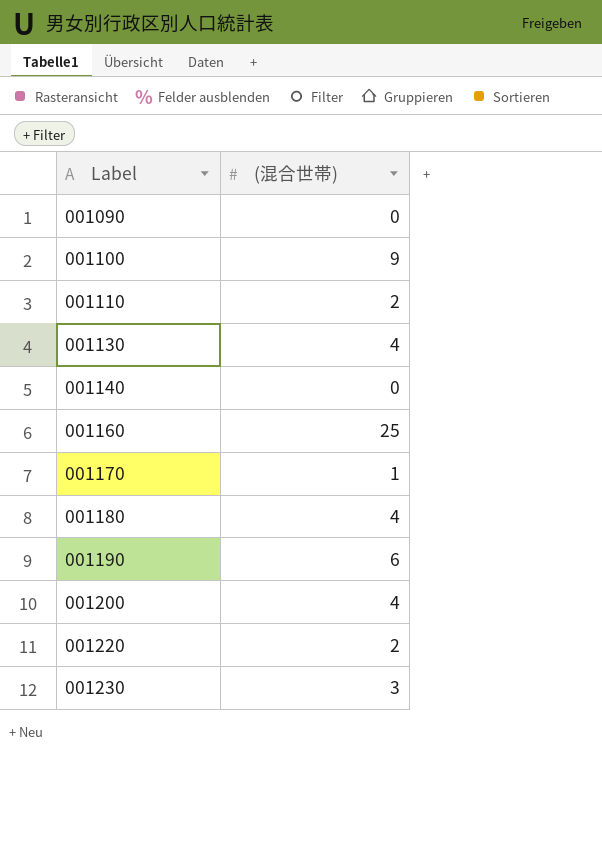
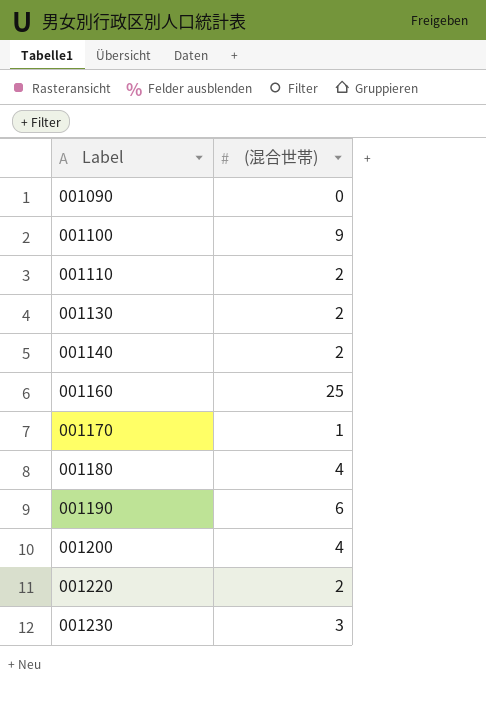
001130 | (混合世帯): 4 -> 2
001140 | (混合世帯): 0 -> 2

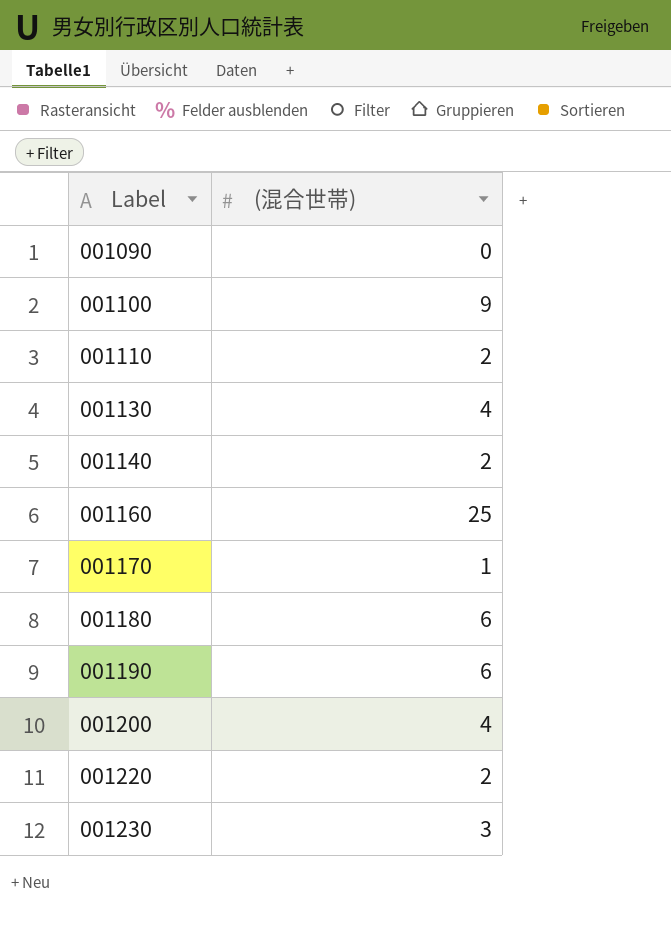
001130 | (混合世帯): 2 -> 4
001180 | (混合世帯): 4 -> 6

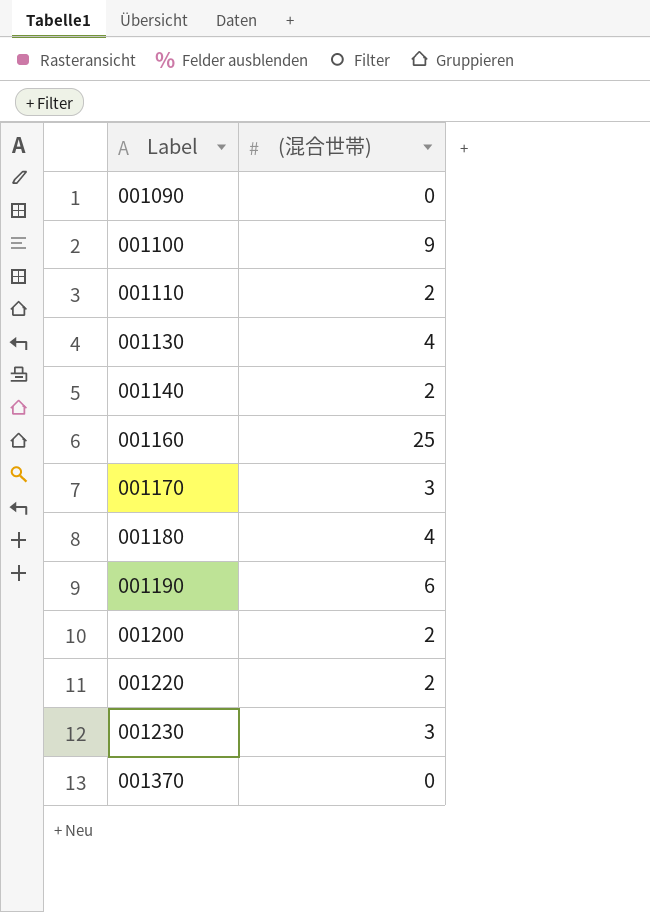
001170 | (混合世帯): 1 -> 3
001180 | (混合世帯): 6 -> 4
001200 | (混合世帯): 4 -> 2
row 001370: none -> 0

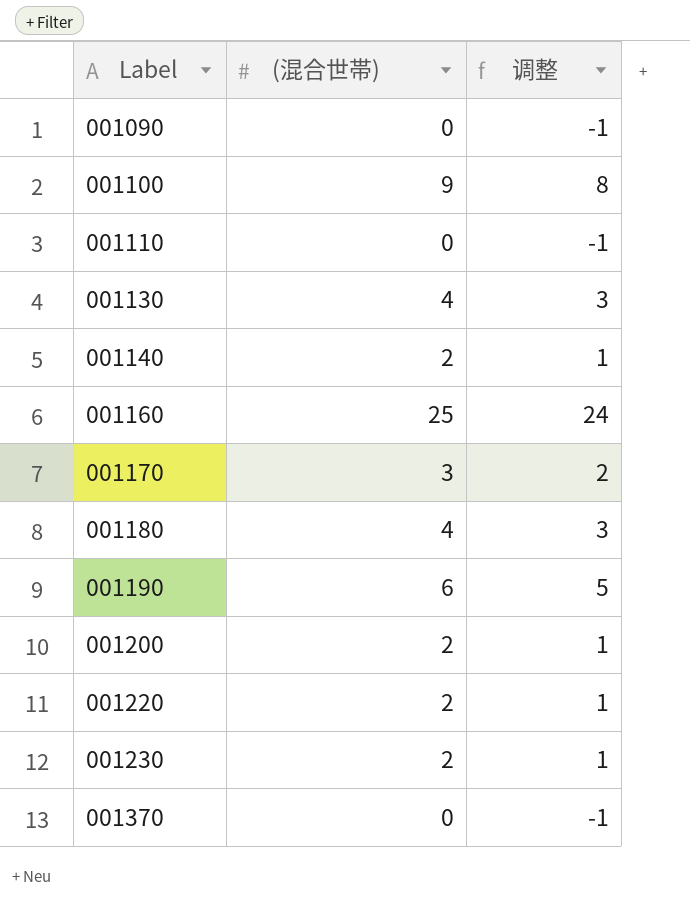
column 调整 | formula: none -> [(混合世帯)] - 1
001110 | (混合世帯): 2 -> 0
001230 | (混合世帯): 3 -> 2

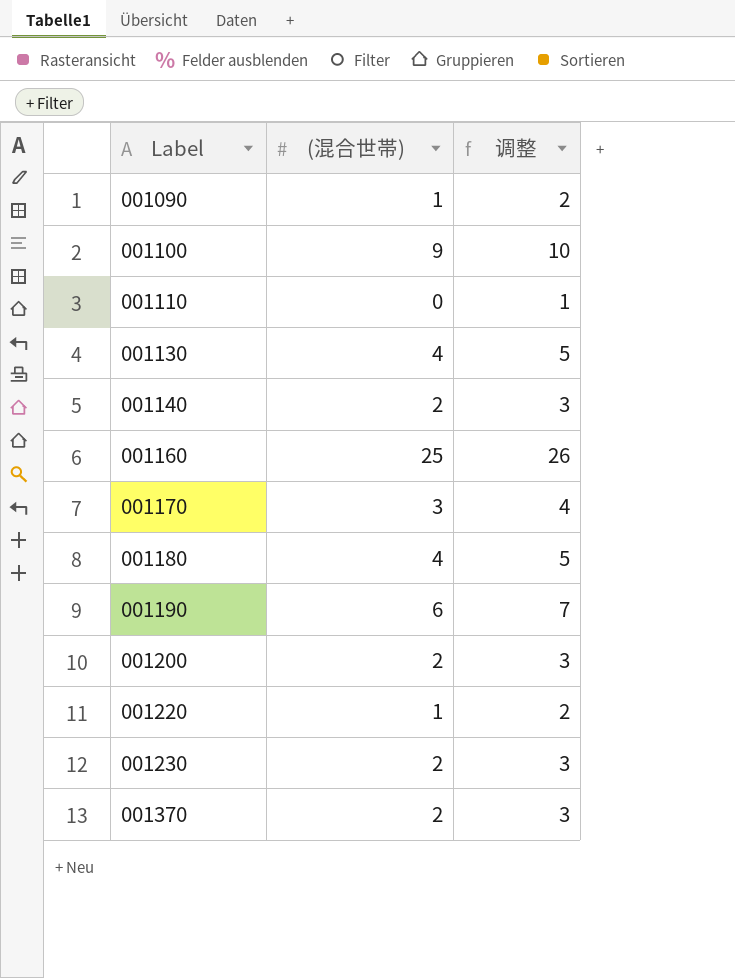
column 调整 | formula: [(混合世帯)] - 1 -> [(混合世帯)] + 1
001090 | (混合世帯): 0 -> 1
001220 | (混合世帯): 2 -> 1
001370 | (混合世帯): 0 -> 2

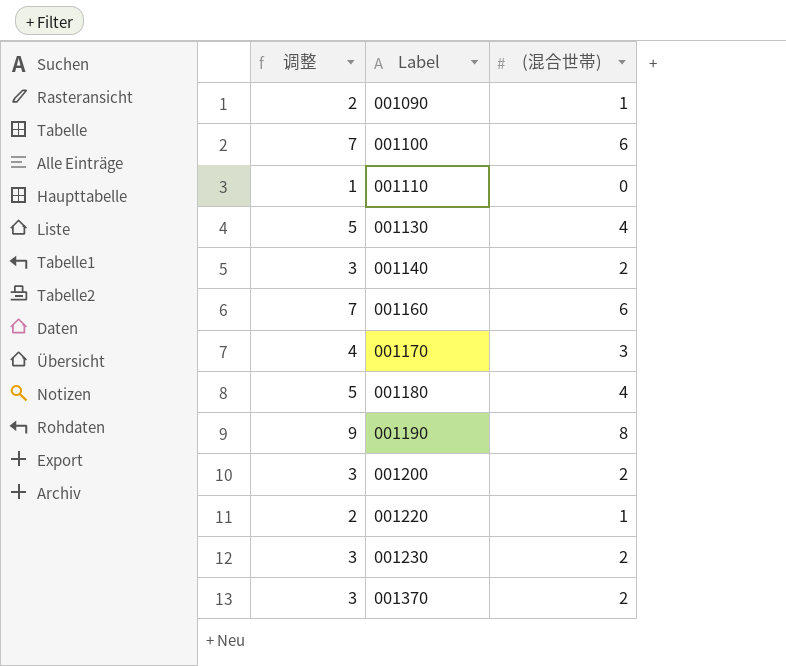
column 调整 | position: 3 -> 1
001100 | 调整: 10 -> 7
001100 | (混合世帯): 9 -> 6
001160 | 调整: 26 -> 7
001160 | (混合世帯): 25 -> 6
001190 | 调整: 7 -> 9
001190 | (混合世帯): 6 -> 8

